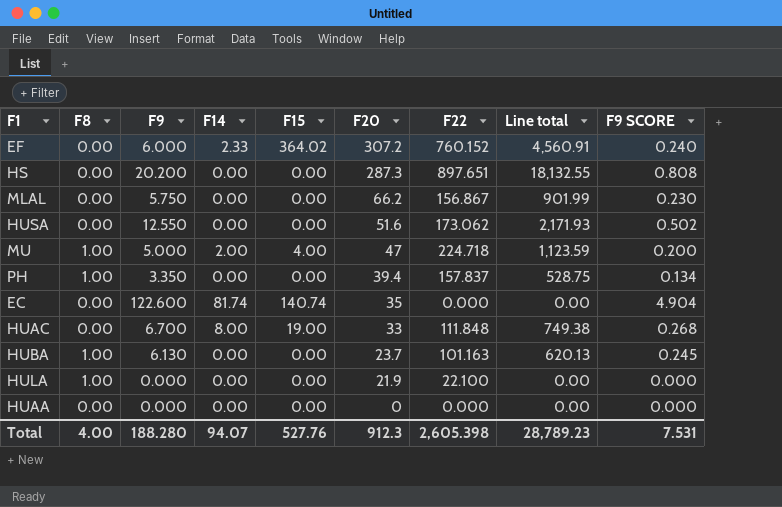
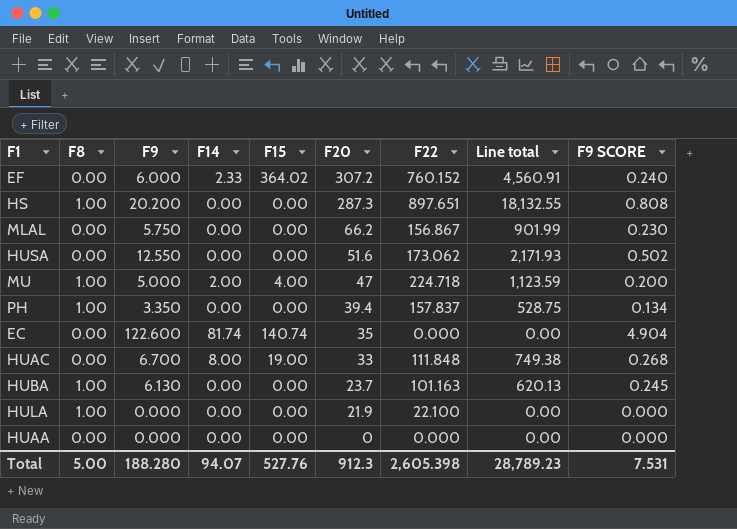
HS | F8: 0.00 -> 1.00
Total | F8: 4.00 -> 5.00

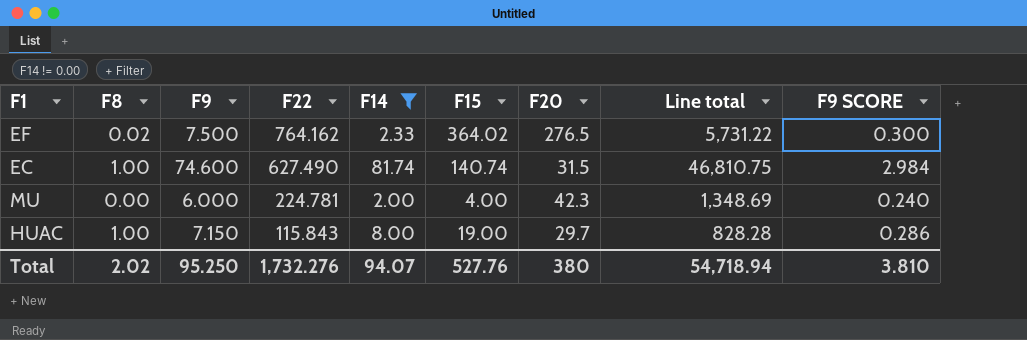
filter: none -> F14 != 0.00
row order: F20 descending -> F22 descending
column F22 | position: 7 -> 4
EF | F8: 0.00 -> 0.02
EF | F9: 6.000 -> 7.500
EF | F22: 760.152 -> 764.162
EF | F20: 307.2 -> 276.5
EF | Line total: 4,560.91 -> 5,731.22
EF | F9 SCORE: 0.240 -> 0.300
EC | F8: 0.00 -> 1.00
EC | F9: 122.600 -> 74.600
EC | F22: 0.000 -> 627.490
EC | F20: 35 -> 31.5
EC | Line total: 0.00 -> 46,810.75
EC | F9 SCORE: 4.904 -> 2.984
MU | F8: 1.00 -> 0.00
MU | F9: 5.000 -> 6.000
MU | F22: 224.718 -> 224.781
MU | F20: 47 -> 42.3
MU | Line total: 1,123.59 -> 1,348.69
MU | F9 SCORE: 0.200 -> 0.240
HUAC | F8: 0.00 -> 1.00
HUAC | F9: 6.700 -> 7.150
HUAC | F22: 111.848 -> 115.843
HUAC | F20: 33 -> 29.7
HUAC | Line total: 749.38 -> 828.28
HUAC | F9 SCORE: 0.268 -> 0.286
Total | F8: 5.00 -> 2.02
Total | F9: 188.280 -> 95.250
Total | F22: 2,605.398 -> 1,732.276
Total | F20: 912.3 -> 380
Total | Line total: 28,789.23 -> 54,718.94
Total | F9 SCORE: 7.531 -> 3.810

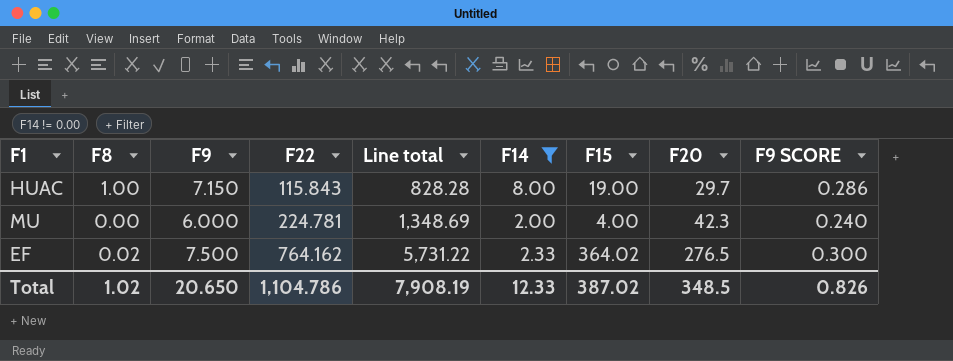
row order: F22 descending -> F22 ascending
column Line total | position: 8 -> 5
row EC: 1.00 | 74.600 | 627.490 | 81.74 | 140.74 | 31.5 | 46,810.75 | 2.984 -> none
Total | F8: 2.02 -> 1.02
Total | F9: 95.250 -> 20.650
Total | F22: 1,732.276 -> 1,104.786
Total | Line total: 54,718.94 -> 7,908.19
Total | F14: 94.07 -> 12.33
Total | F15: 527.76 -> 387.02
Total | F20: 380 -> 348.5
Total | F9 SCORE: 3.810 -> 0.826

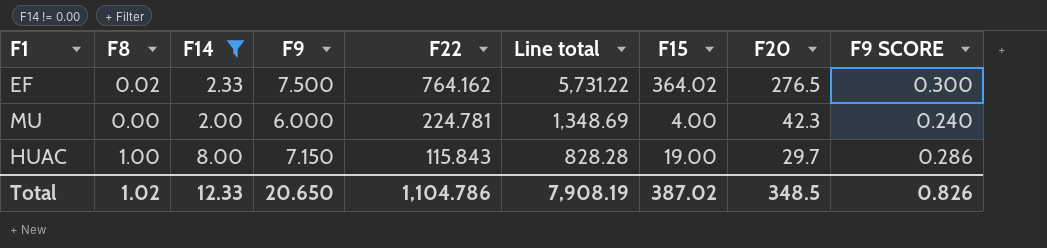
row order: F22 ascending -> F22 descending
column F14 | position: 6 -> 3

